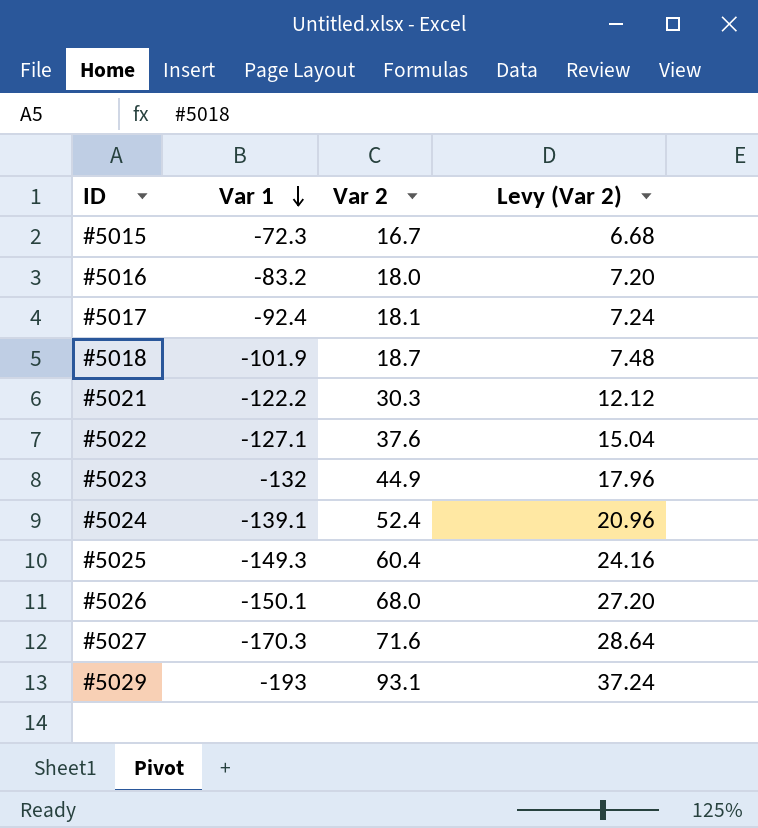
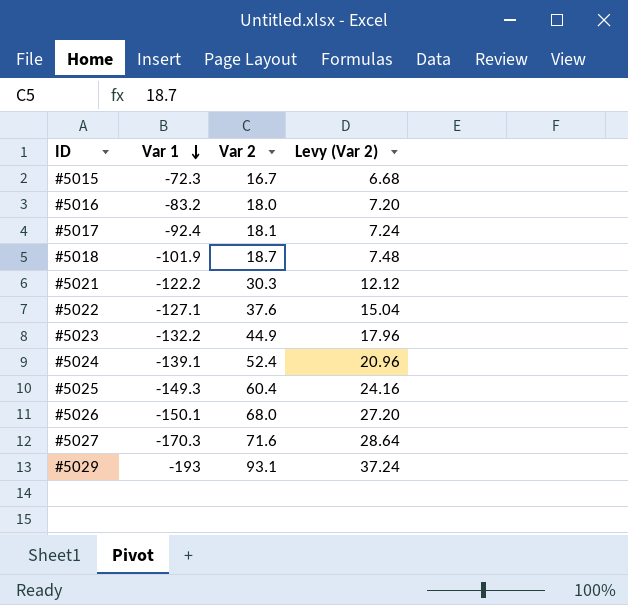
#5023 | Var 1: -132 -> -132.2

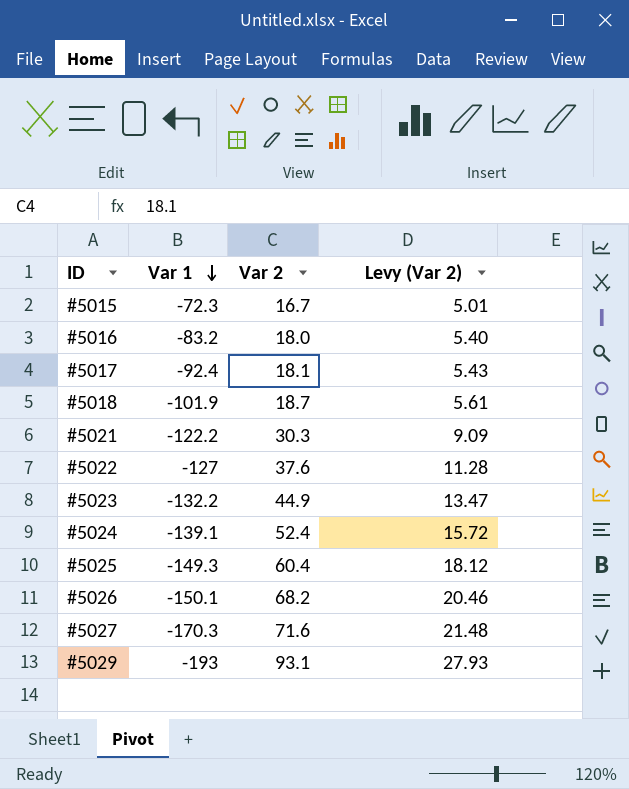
column Levy (Var 2) | formula: [Var 2] * 0.4 -> [Var 2] * 0.3
#5022 | Var 1: -127.1 -> -127
#5026 | Var 2: 68.0 -> 68.2

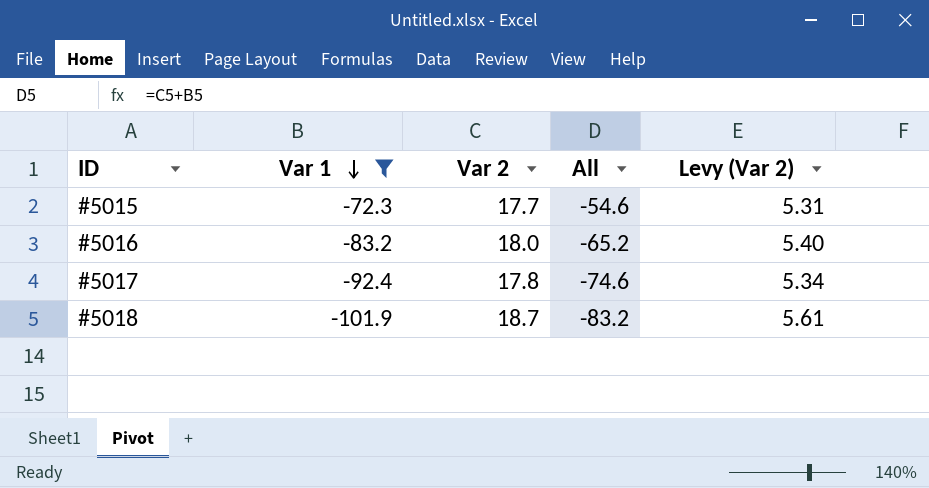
filter: none -> Var 1 >= -101.9
column All | formula: none -> [Var 1] + [Var 2]
#5015 | Var 2: 16.7 -> 17.7
#5015 | Levy (Var 2): 5.01 -> 5.31
#5017 | Var 2: 18.1 -> 17.8
#5017 | Levy (Var 2): 5.43 -> 5.34

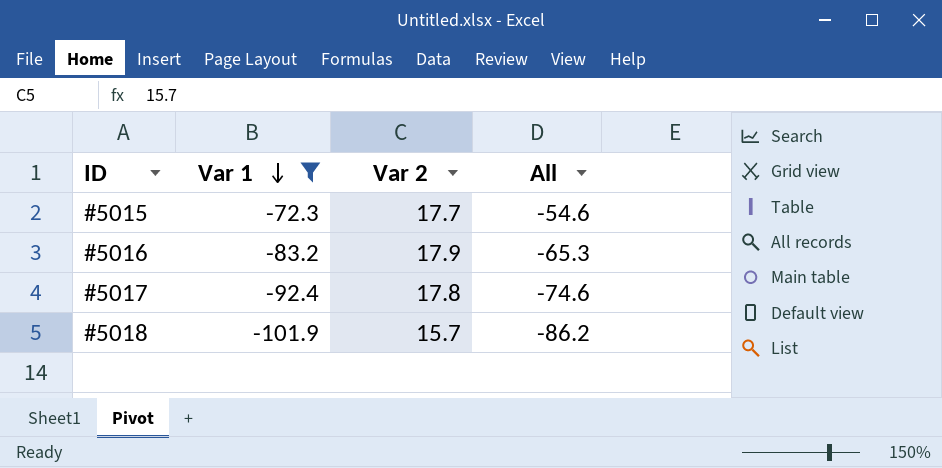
column Levy (Var 2) | formula: [Var 2] * 0.3 -> none
#5016 | Var 2: 18.0 -> 17.9
#5016 | All: -65.2 -> -65.3
#5018 | Var 2: 18.7 -> 15.7
#5018 | All: -83.2 -> -86.2

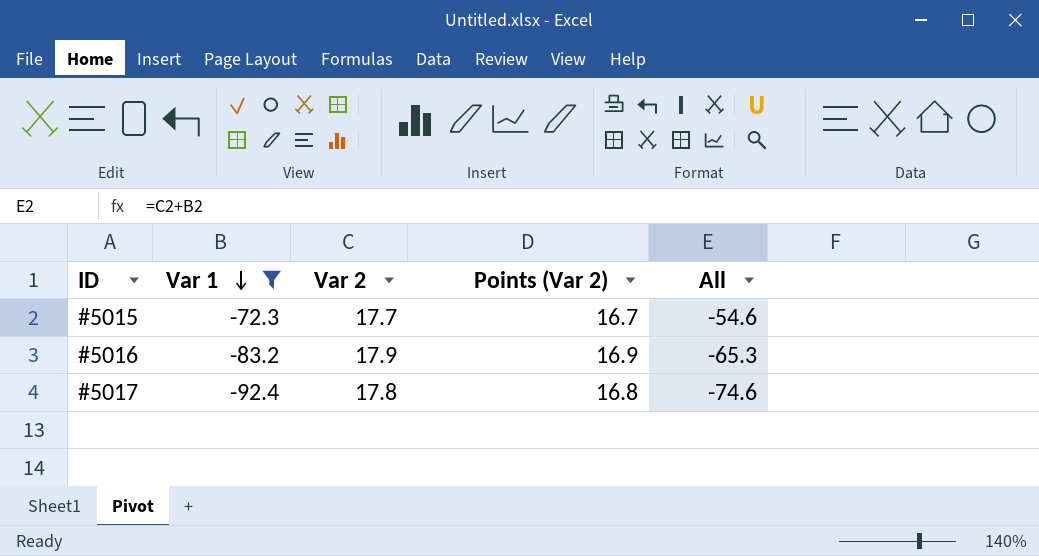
column Points (Var 2) | formula: none -> [Var 2] - 1
row #5018: -101.9 | 15.7 | -86.2 -> none

